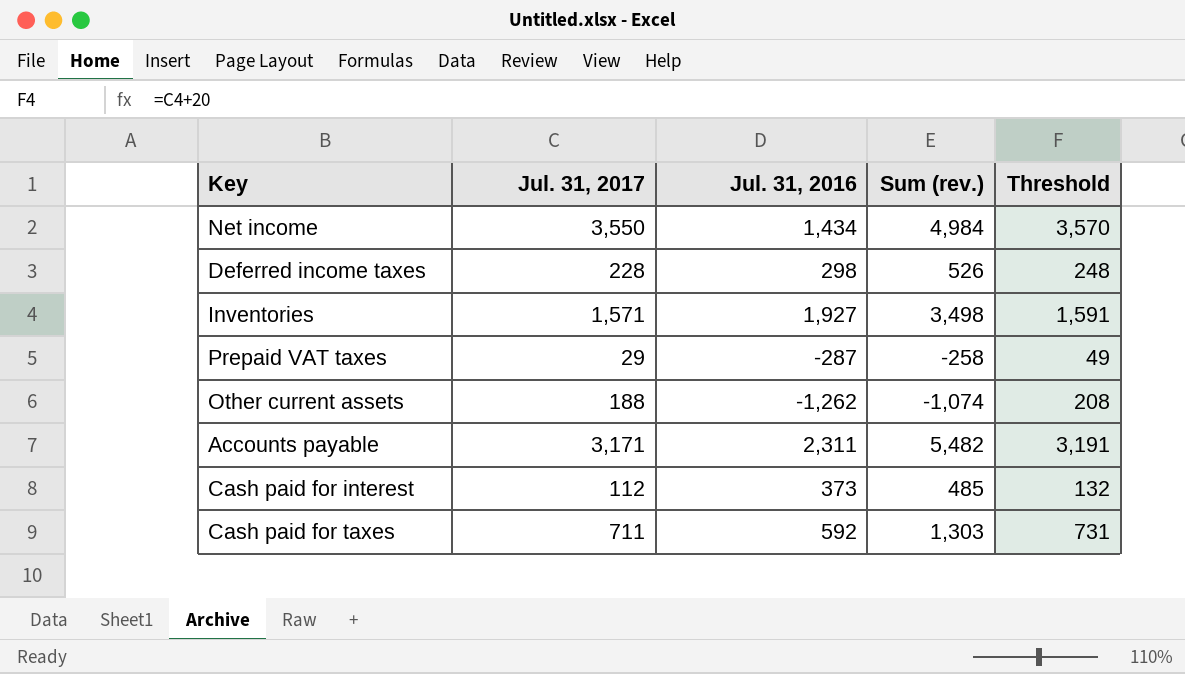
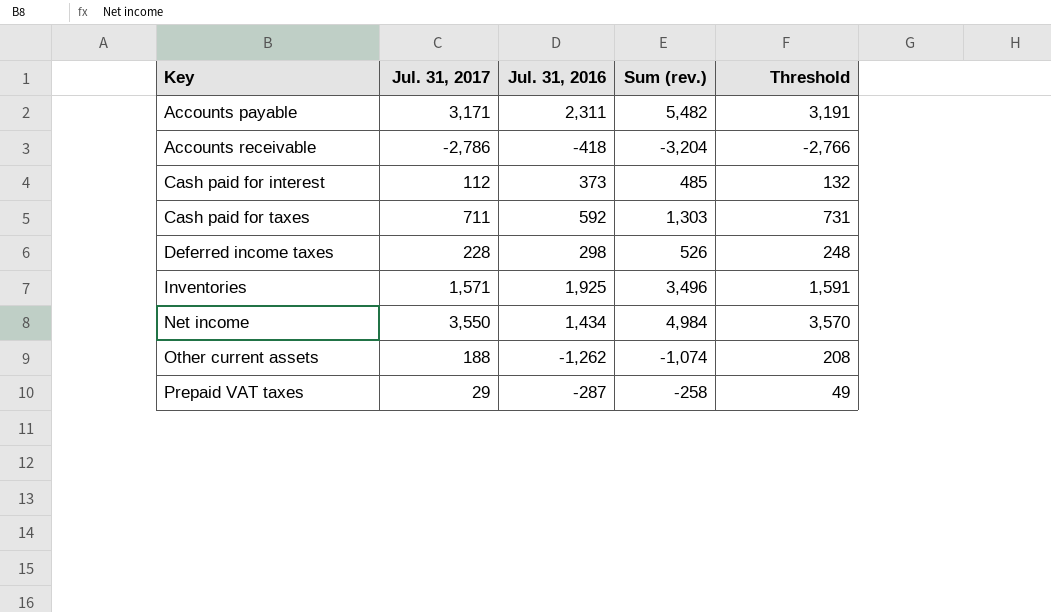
row order: none -> Key ascending
row Accounts receivable: none -> -2,786 | -418 | -3,204 | -2,766
Inventories | Jul. 31, 2016: 1,927 -> 1,925
Inventories | Sum (rev.): 3,498 -> 3,496

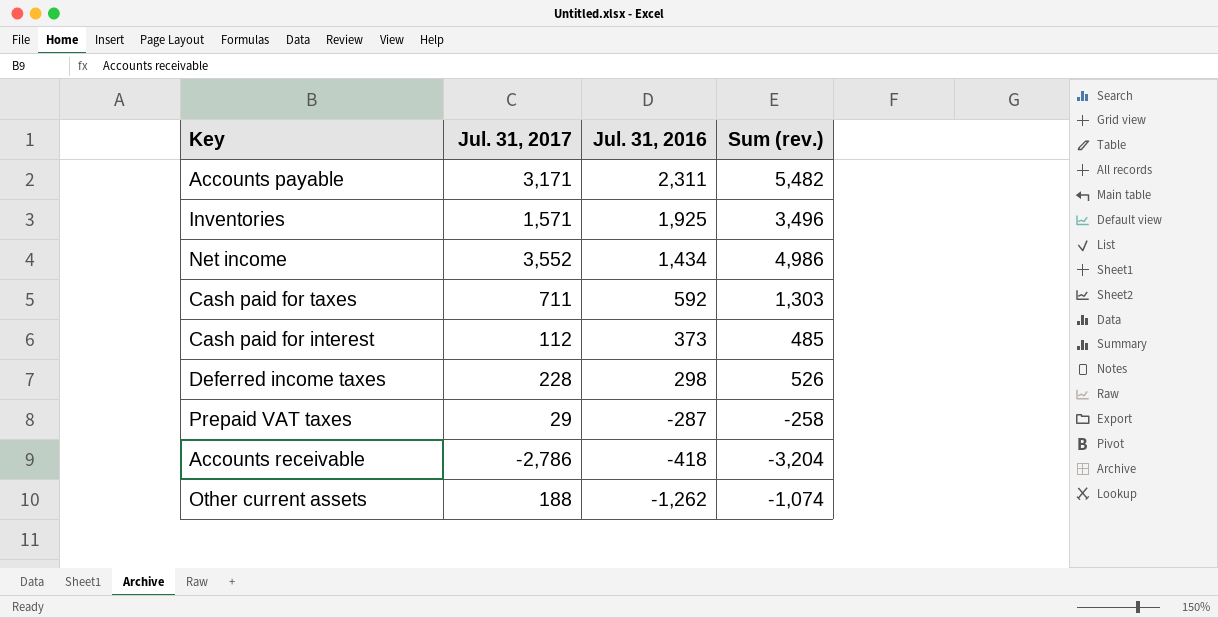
row order: Key ascending -> Jul. 31, 2016 descending
column Threshold | formula: [Jul. 31, 2017] + 20 -> none
Net income | Jul. 31, 2017: 3,550 -> 3,552
Net income | Sum (rev.): 4,984 -> 4,986

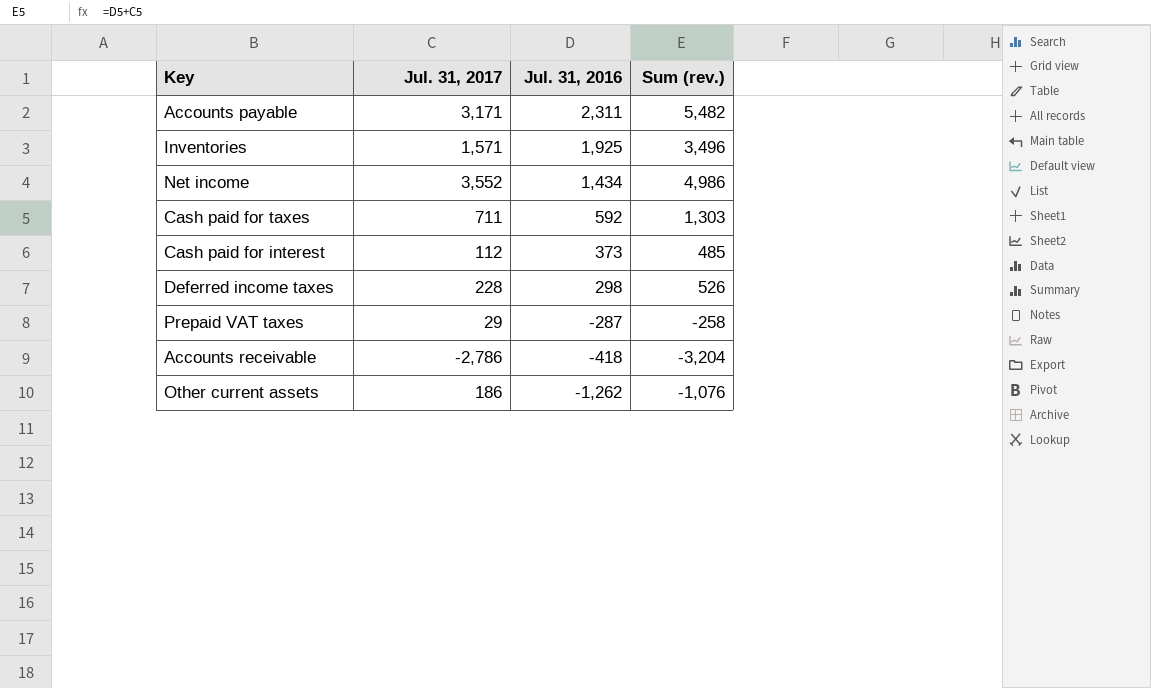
Other current assets | Jul. 31, 2017: 188 -> 186
Other current assets | Sum (rev.): -1,074 -> -1,076

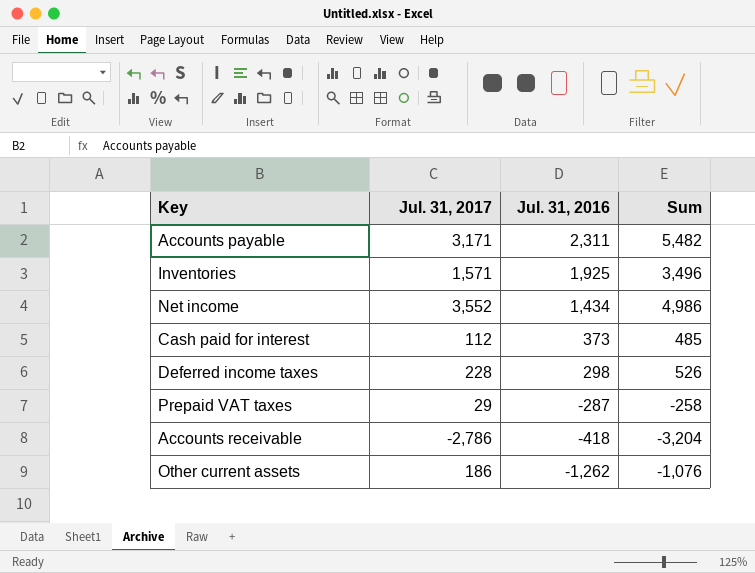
column name: Sum (rev.) -> Sum
row Cash paid for taxes: 711 | 592 | 1,303 -> none

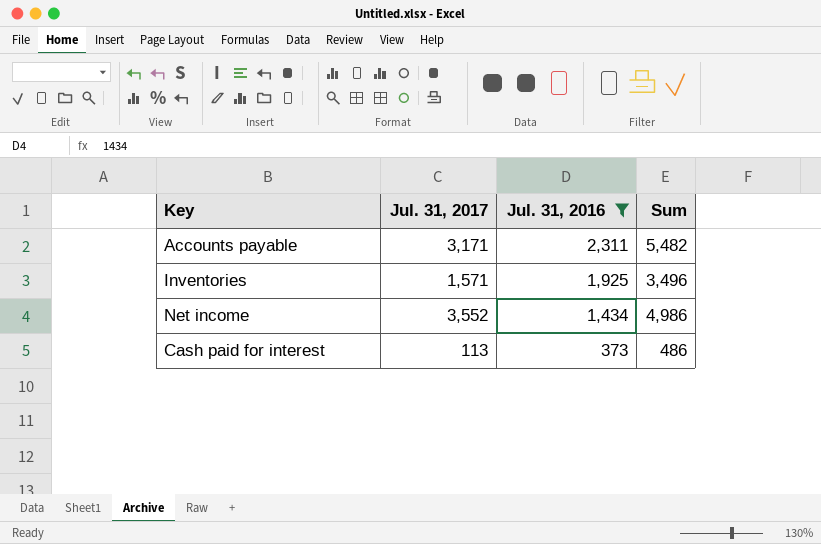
filter: none -> Jul. 31, 2016 >= 373
Cash paid for interest | Jul. 31, 2017: 112 -> 113
Cash paid for interest | Sum: 485 -> 486

